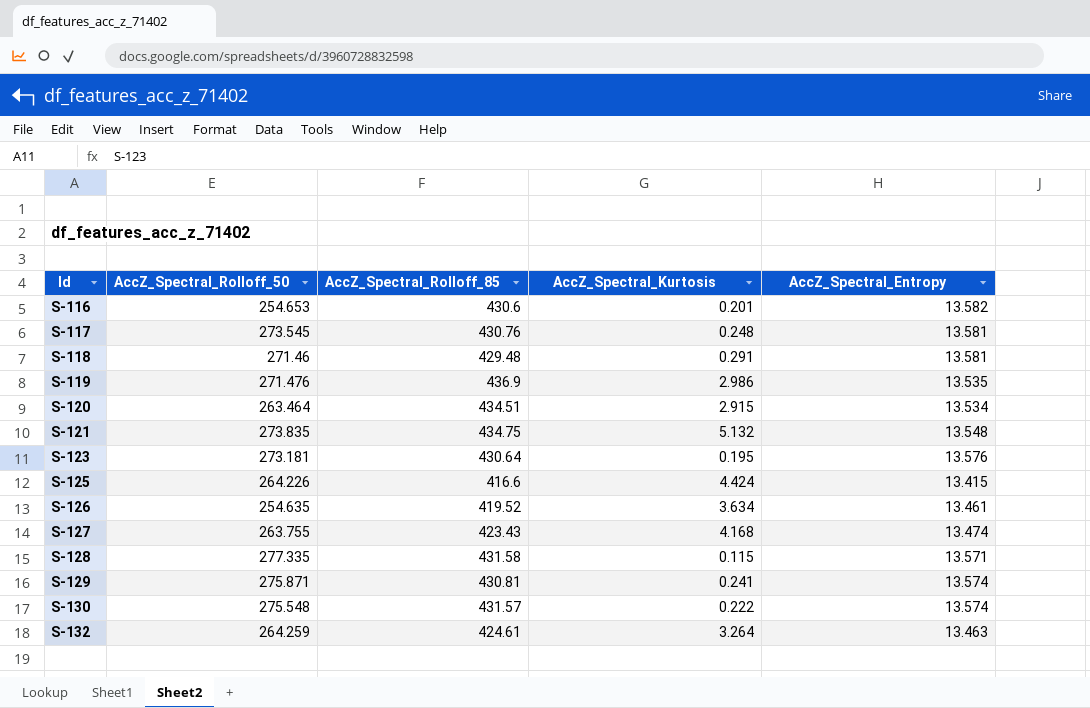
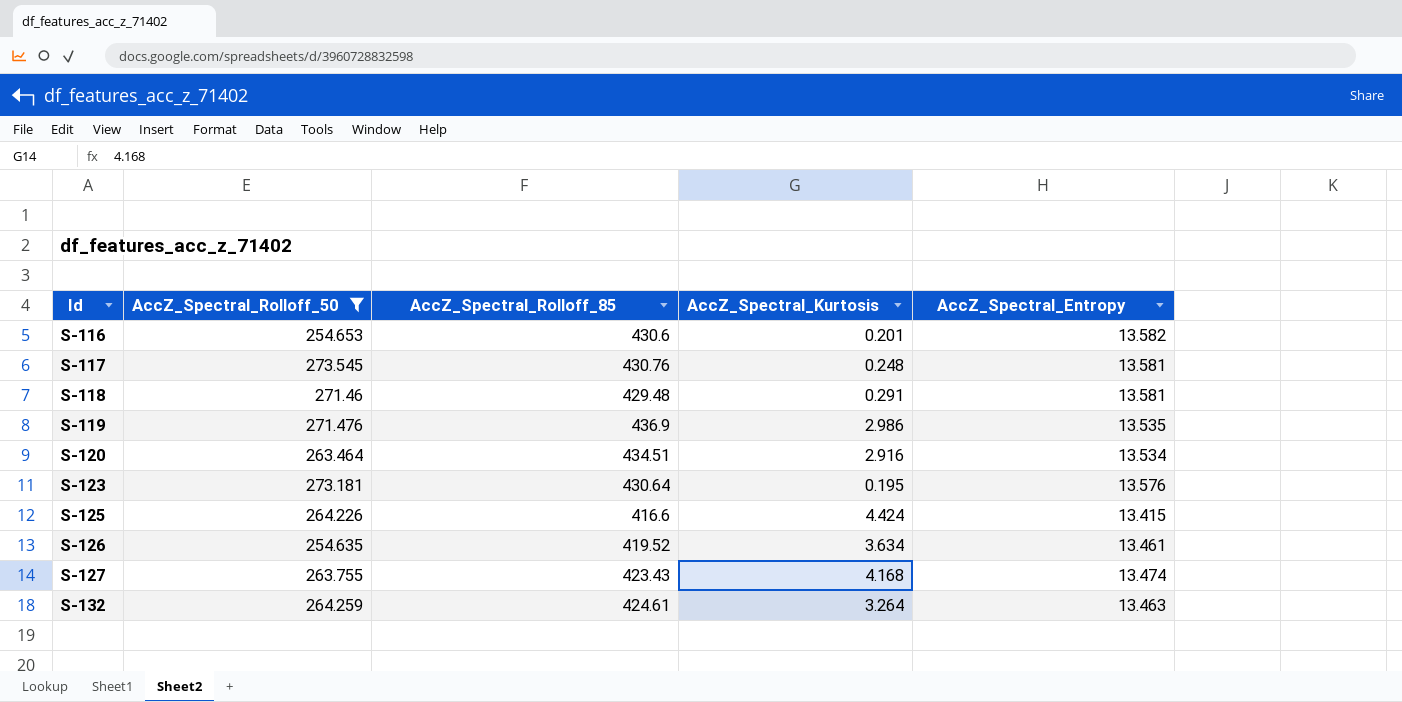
filter: none -> AccZ_Spectral_Rolloff_50 <= 273.545
S-120 | AccZ_Spectral_Kurtosis: 2.915 -> 2.916

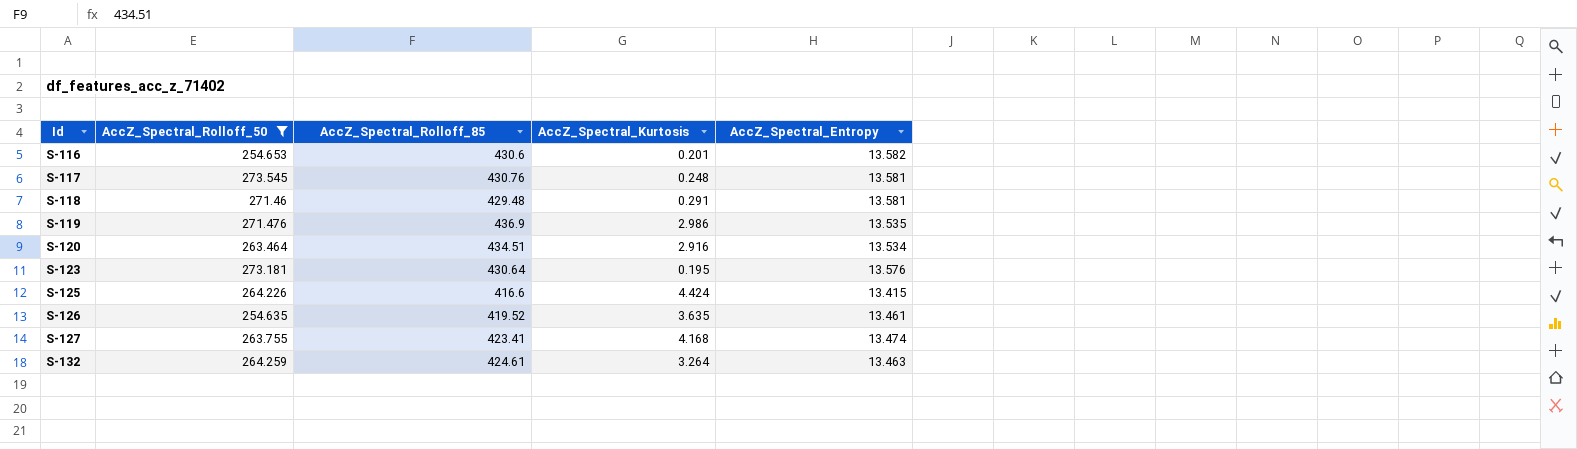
S-126 | AccZ_Spectral_Kurtosis: 3.634 -> 3.635
S-127 | AccZ_Spectral_Rolloff_85: 423.43 -> 423.41

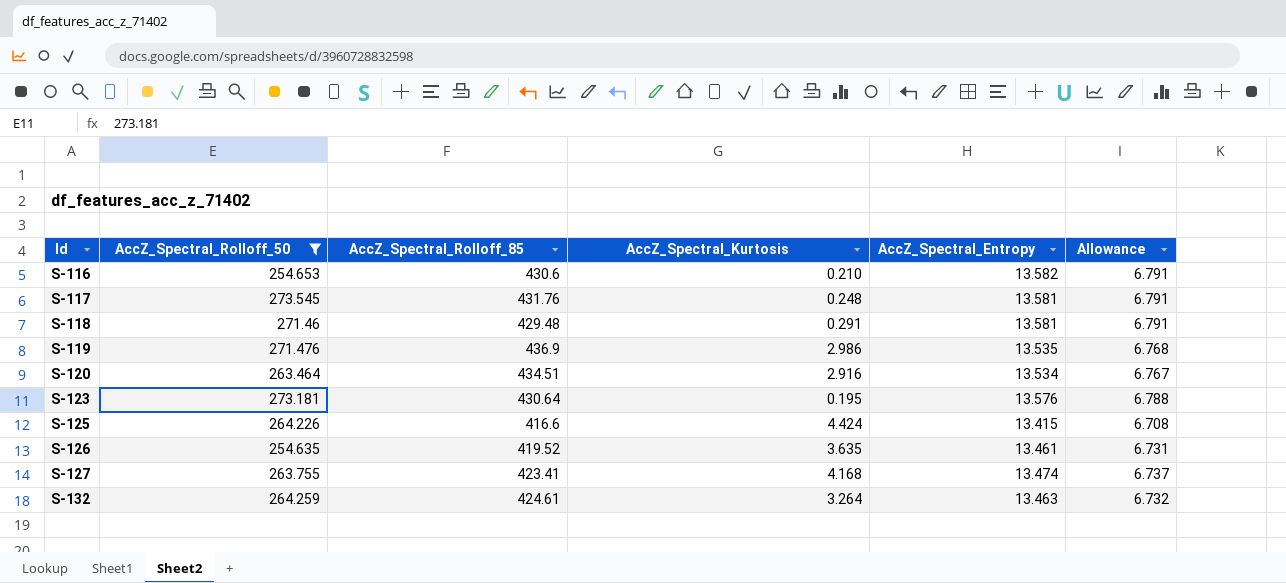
column Allowance | formula: none -> [AccZ_Spectral_Entropy] * 0.5
S-116 | AccZ_Spectral_Kurtosis: 0.201 -> 0.210
S-117 | AccZ_Spectral_Rolloff_85: 430.76 -> 431.76

